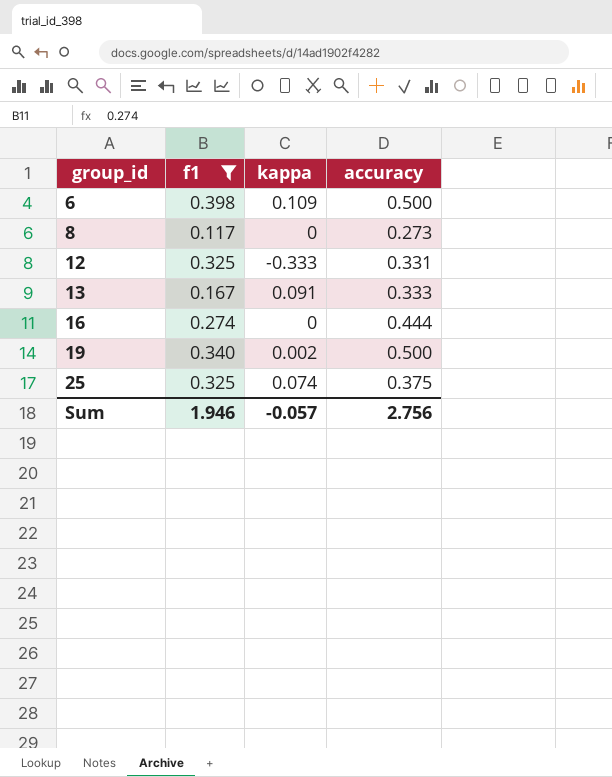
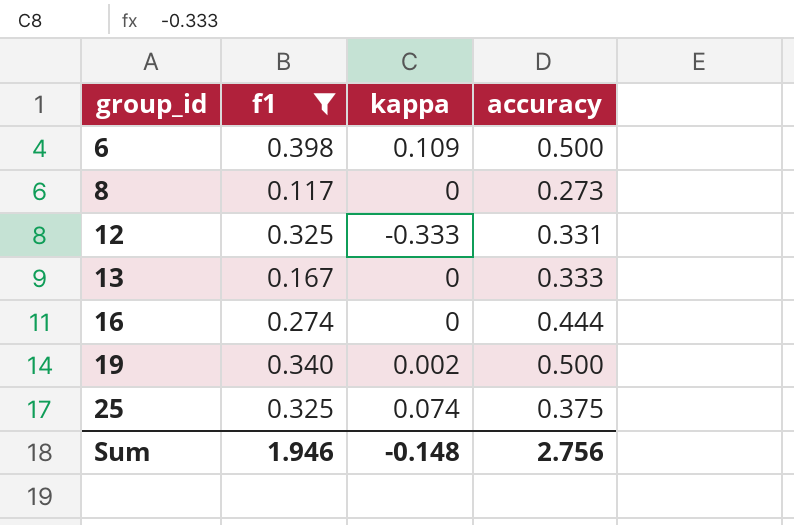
13 | kappa: 0.091 -> 0
Sum | kappa: -0.057 -> -0.148

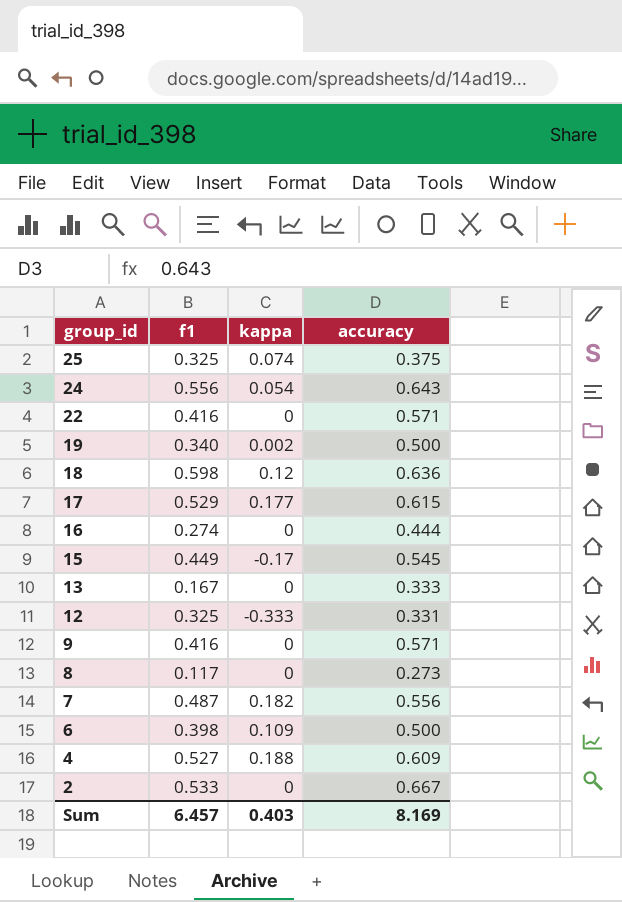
filter: f1 <= 0.398 -> none
row order: group_id ascending -> group_id descending
Sum | f1: 1.946 -> 6.457
Sum | kappa: -0.148 -> 0.403
Sum | accuracy: 2.756 -> 8.169

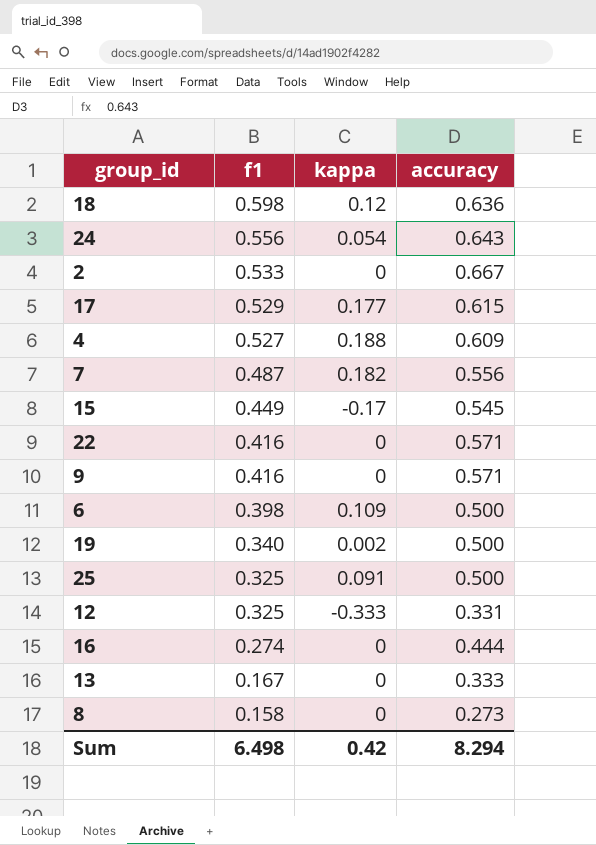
row order: group_id descending -> f1 descending
25 | kappa: 0.074 -> 0.091
25 | accuracy: 0.375 -> 0.500
8 | f1: 0.117 -> 0.158
Sum | f1: 6.457 -> 6.498
Sum | kappa: 0.403 -> 0.42
Sum | accuracy: 8.169 -> 8.294

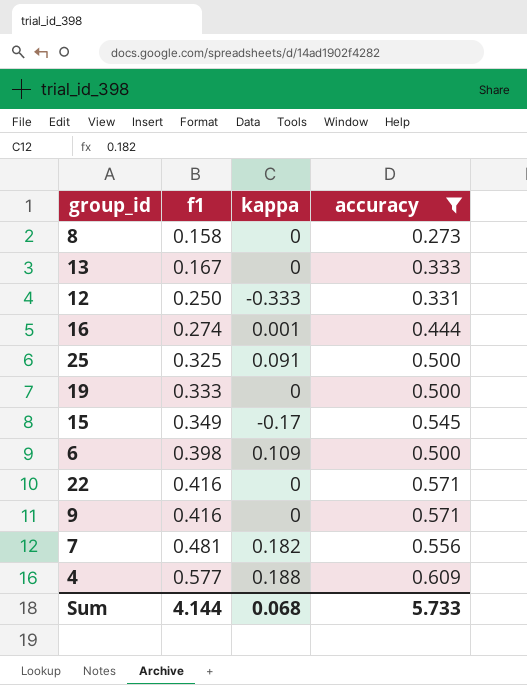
filter: none -> accuracy <= 0.609
row order: f1 descending -> f1 ascending
12 | f1: 0.325 -> 0.250
16 | kappa: 0 -> 0.001
19 | f1: 0.340 -> 0.333
19 | kappa: 0.002 -> 0
15 | f1: 0.449 -> 0.349
7 | f1: 0.487 -> 0.481
4 | f1: 0.527 -> 0.577
Sum | f1: 6.498 -> 4.144
Sum | kappa: 0.42 -> 0.068
Sum | accuracy: 8.294 -> 5.733

